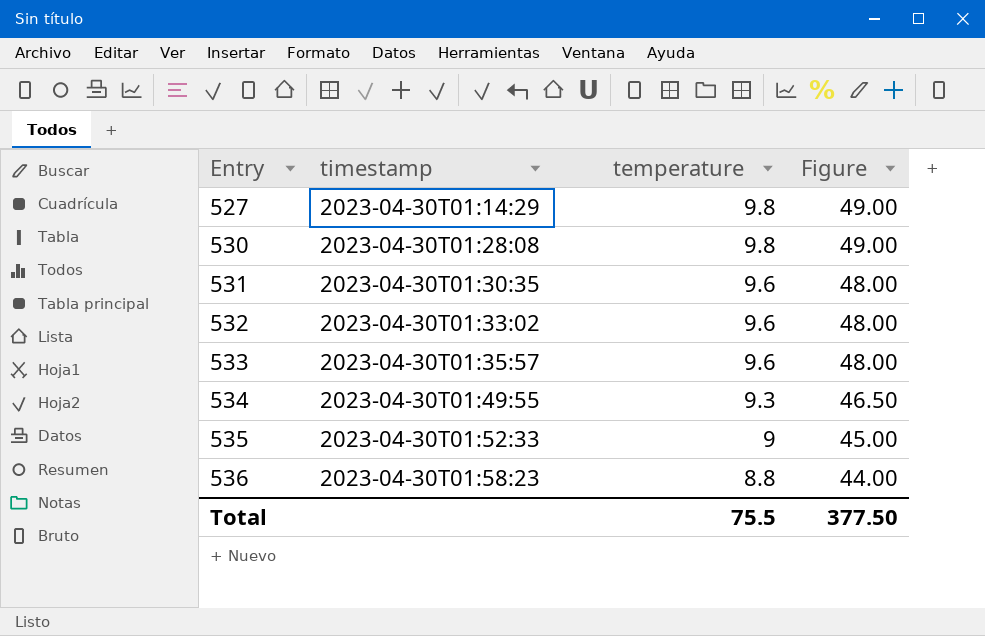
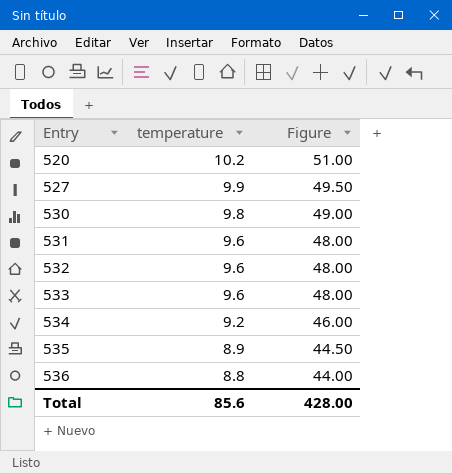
column timestamp | position: 2 -> none
row 520: none -> 10.2 | 51.00
527 | temperature: 9.8 -> 9.9
527 | Figure: 49.00 -> 49.50
534 | temperature: 9.3 -> 9.2
534 | Figure: 46.50 -> 46.00
535 | temperature: 9 -> 8.9
535 | Figure: 45.00 -> 44.50
Total | temperature: 75.5 -> 85.6
Total | Figure: 377.50 -> 428.00

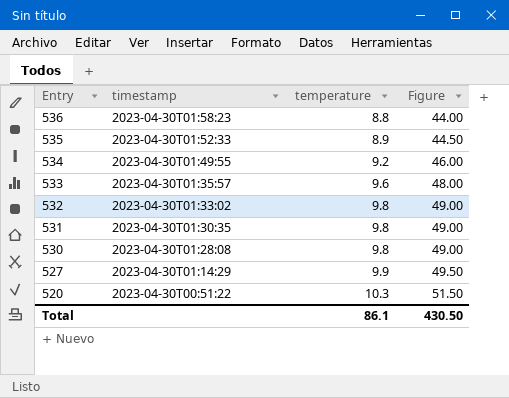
row order: Entry ascending -> Entry descending
column timestamp | position: none -> 2
532 | temperature: 9.6 -> 9.8
532 | Figure: 48.00 -> 49.00
531 | temperature: 9.6 -> 9.8
531 | Figure: 48.00 -> 49.00
520 | temperature: 10.2 -> 10.3
520 | Figure: 51.00 -> 51.50
Total | temperature: 85.6 -> 86.1
Total | Figure: 428.00 -> 430.50

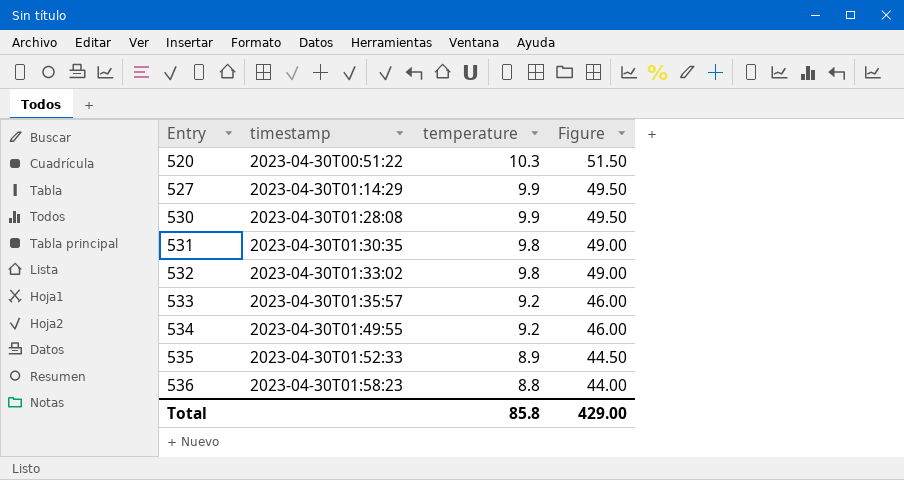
row order: Entry descending -> Entry ascending
530 | temperature: 9.8 -> 9.9
530 | Figure: 49.00 -> 49.50
533 | temperature: 9.6 -> 9.2
533 | Figure: 48.00 -> 46.00
Total | temperature: 86.1 -> 85.8
Total | Figure: 430.50 -> 429.00

